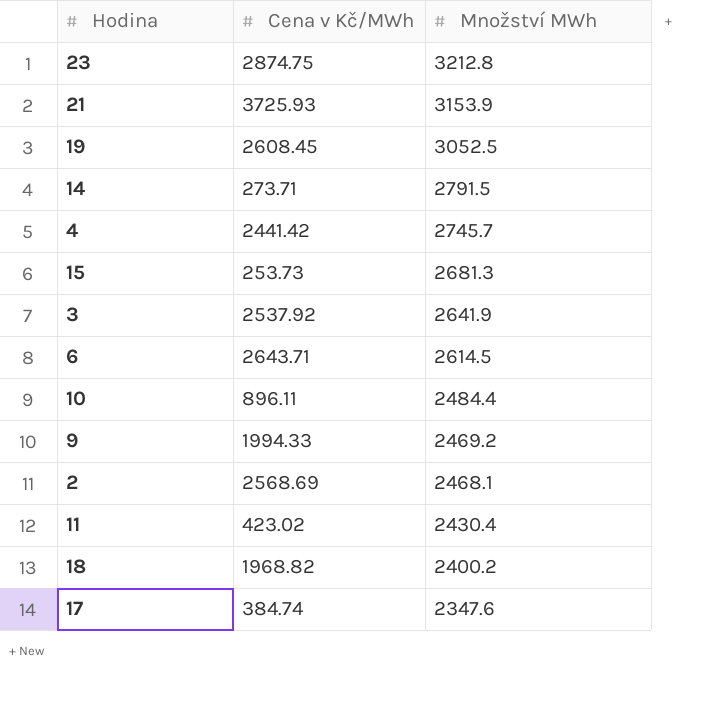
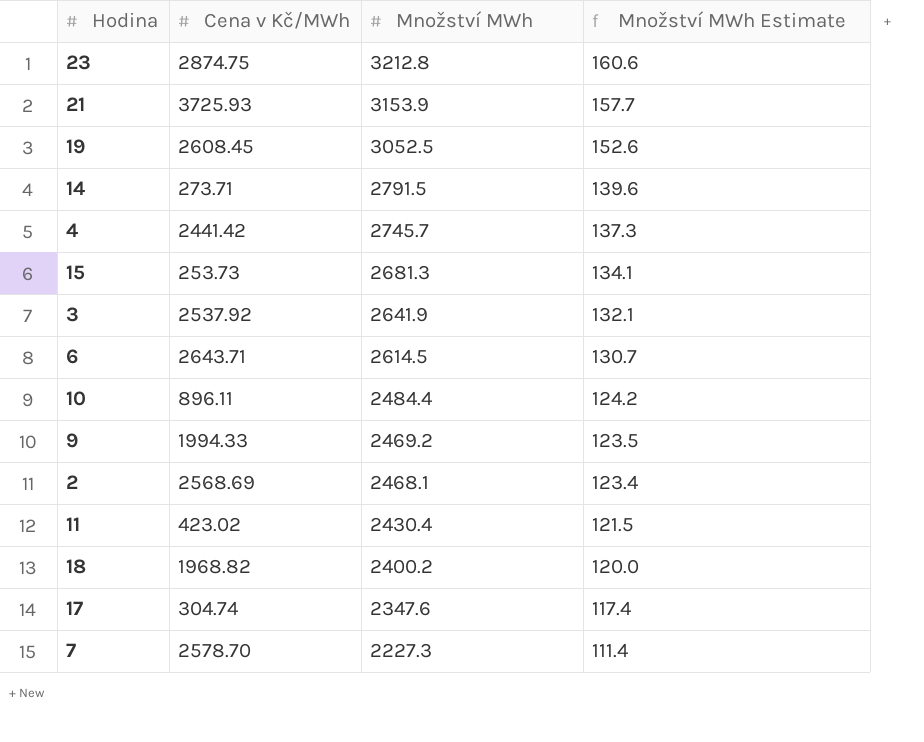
column Množství MWh Estimate | formula: none -> [Množství MWh] * 0.05
17 | Cena v Kč/MWh: 384.74 -> 304.74
row 7: none -> 2578.70 | 2227.3 | 111.4

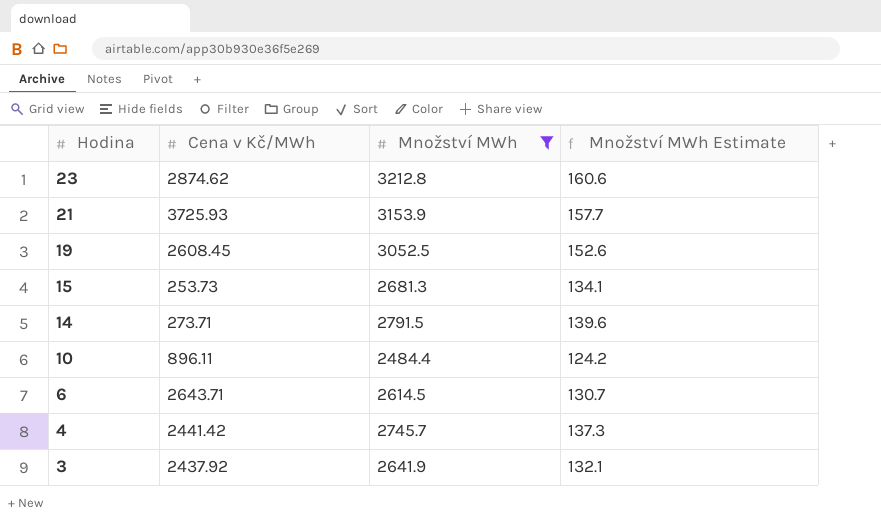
filter: none -> Množství MWh >= 2484.4
row order: Množství MWh descending -> Hodina descending
23 | Cena v Kč/MWh: 2874.75 -> 2874.62
3 | Cena v Kč/MWh: 2537.92 -> 2437.92

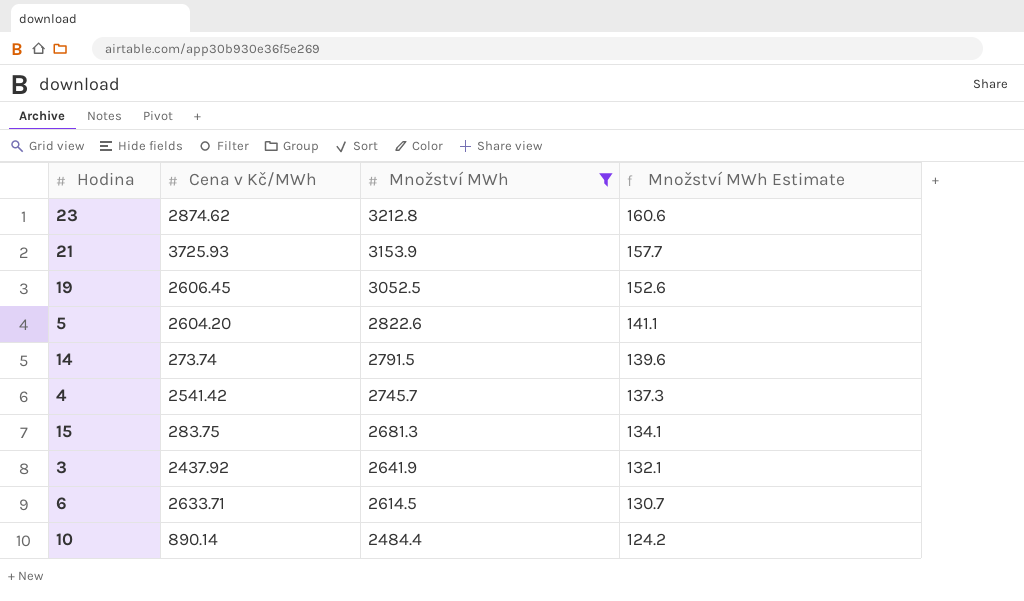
row order: Hodina descending -> Množství MWh descending
19 | Cena v Kč/MWh: 2608.45 -> 2606.45
row 5: none -> 2604.20 | 2822.6 | 141.1
14 | Cena v Kč/MWh: 273.71 -> 273.74
4 | Cena v Kč/MWh: 2441.42 -> 2541.42
15 | Cena v Kč/MWh: 253.73 -> 283.75
6 | Cena v Kč/MWh: 2643.71 -> 2633.71
10 | Cena v Kč/MWh: 896.11 -> 890.14

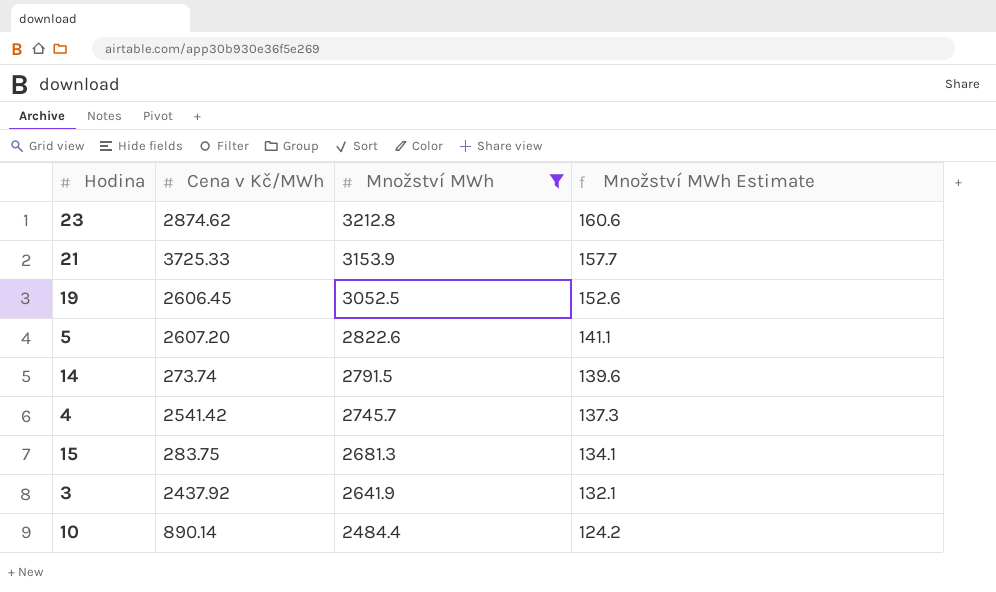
row 6: 2633.71 | 2614.5 | 130.7 -> none
21 | Cena v Kč/MWh: 3725.93 -> 3725.33
5 | Cena v Kč/MWh: 2604.20 -> 2607.20

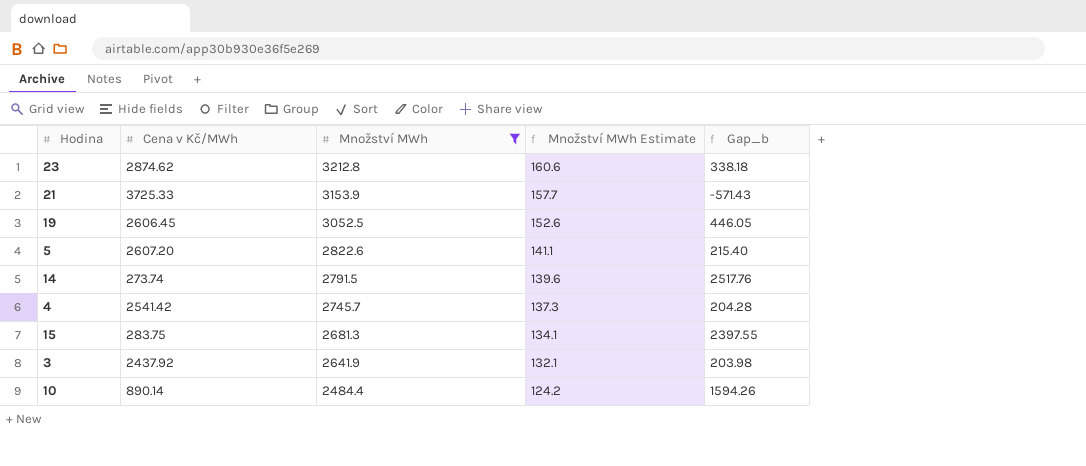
column Gap_b | formula: none -> [Množství MWh] - [Cena v Kč/MWh]

